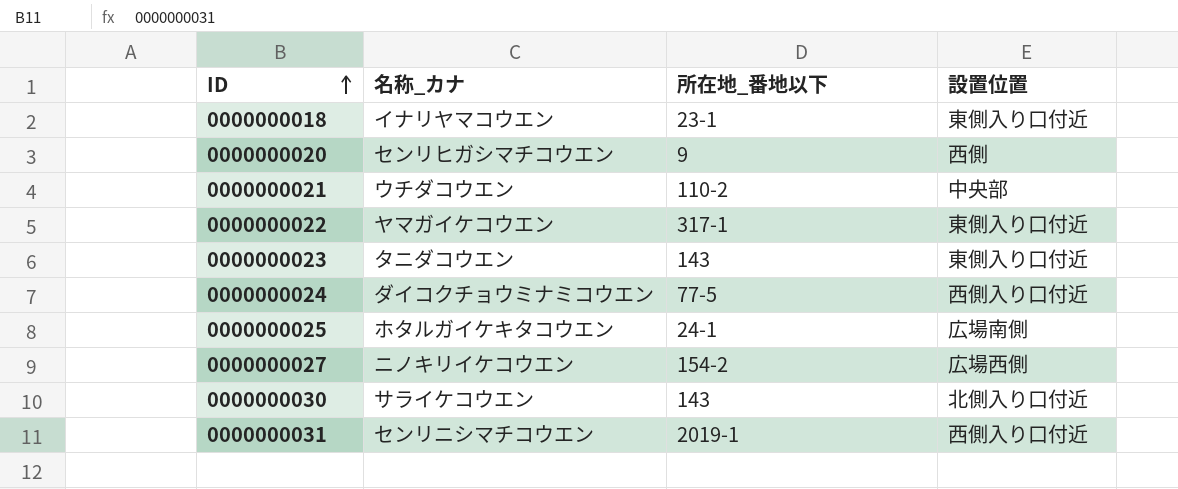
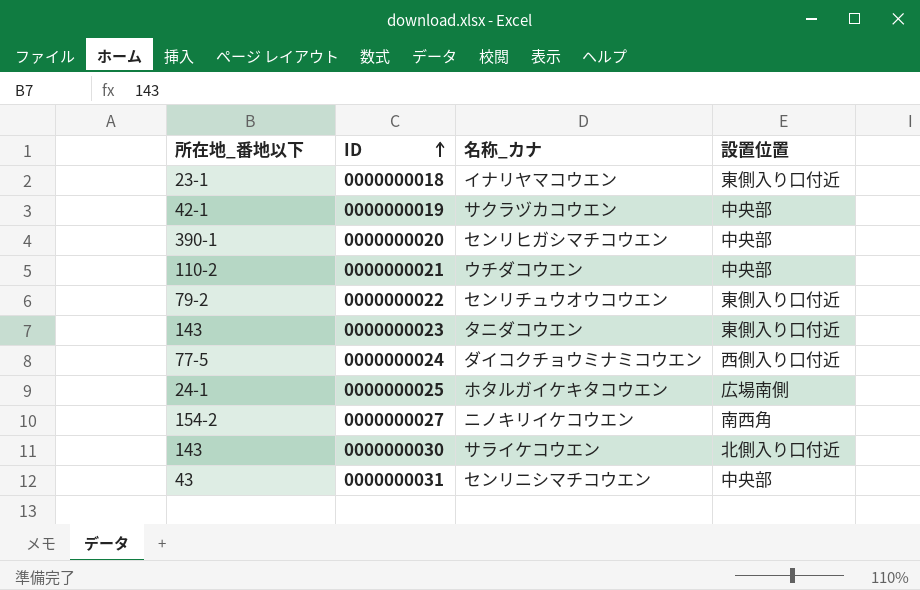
column 所在地_番地以下 | position: 3 -> 1
row 0000000019: none -> 42-1 | サクラヅカコウエン | 中央部
0000000020 | 所在地_番地以下: 9 -> 390-1
0000000020 | 設置位置: 西側 -> 中央部
0000000022 | 所在地_番地以下: 317-1 -> 79-2
0000000022 | 名称_カナ: ヤマガイケコウエン -> センリチュウオウコウエン
0000000027 | 設置位置: 広場西側 -> 南西角
0000000031 | 所在地_番地以下: 2019-1 -> 43
0000000031 | 設置位置: 西側入り口付近 -> 中央部

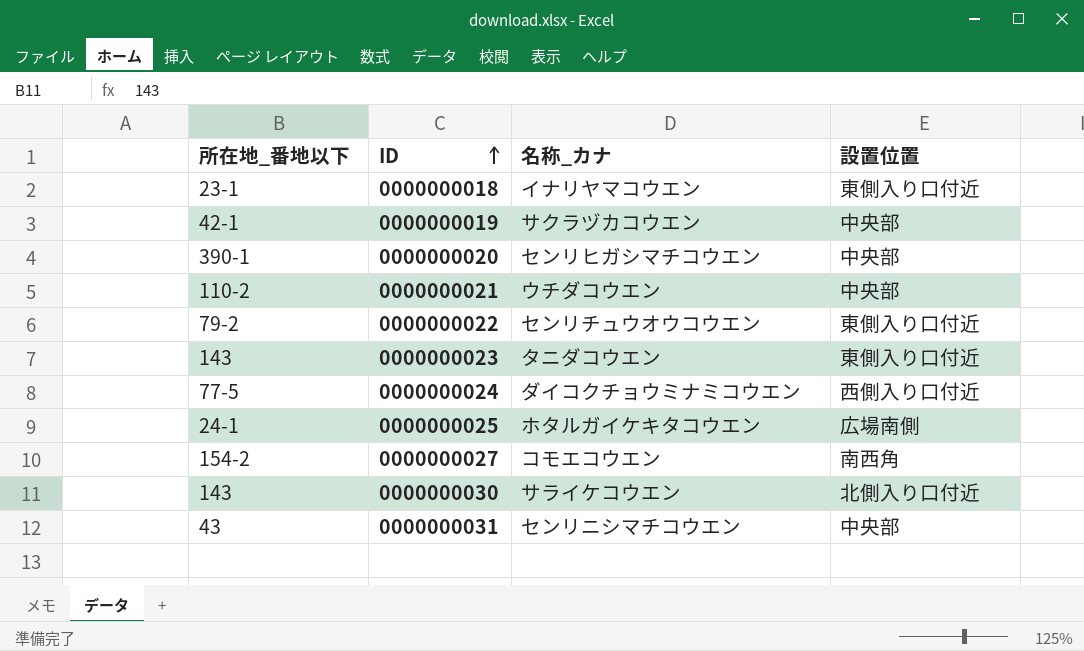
0000000027 | 名称_カナ: ニノキリイケコウエン -> コモエコウエン

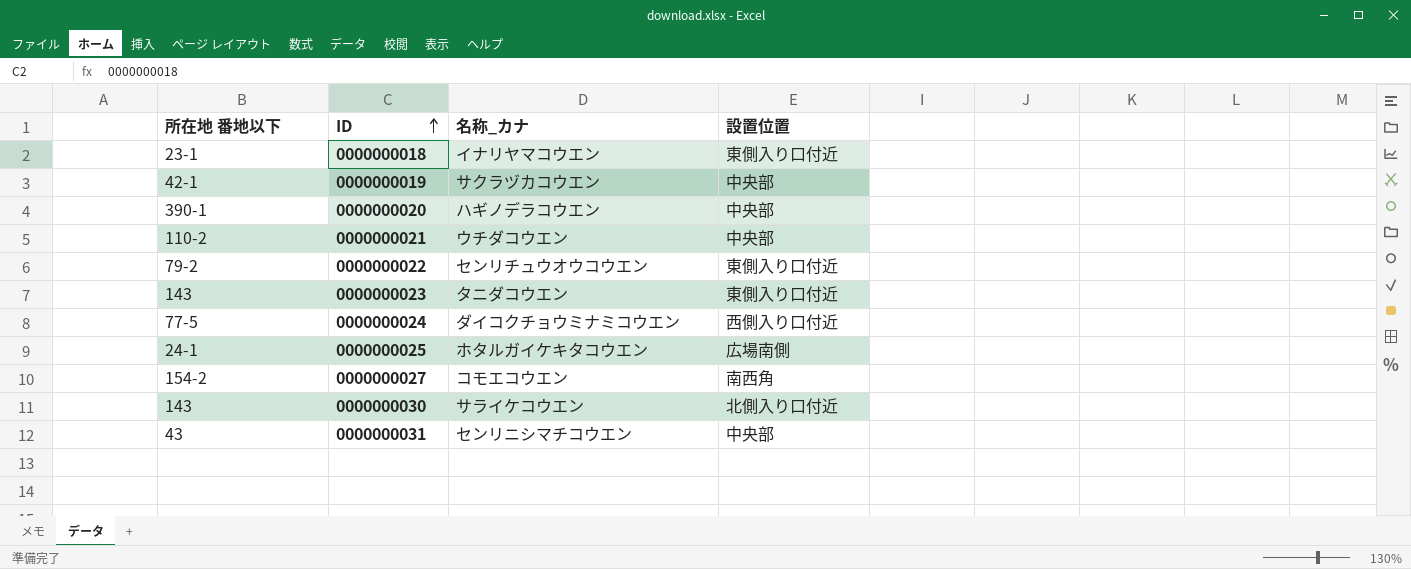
column name: 所在地_番地以下 -> 所在地 番地以下
0000000020 | 名称_カナ: センリヒガシマチコウエン -> ハギノデラコウエン

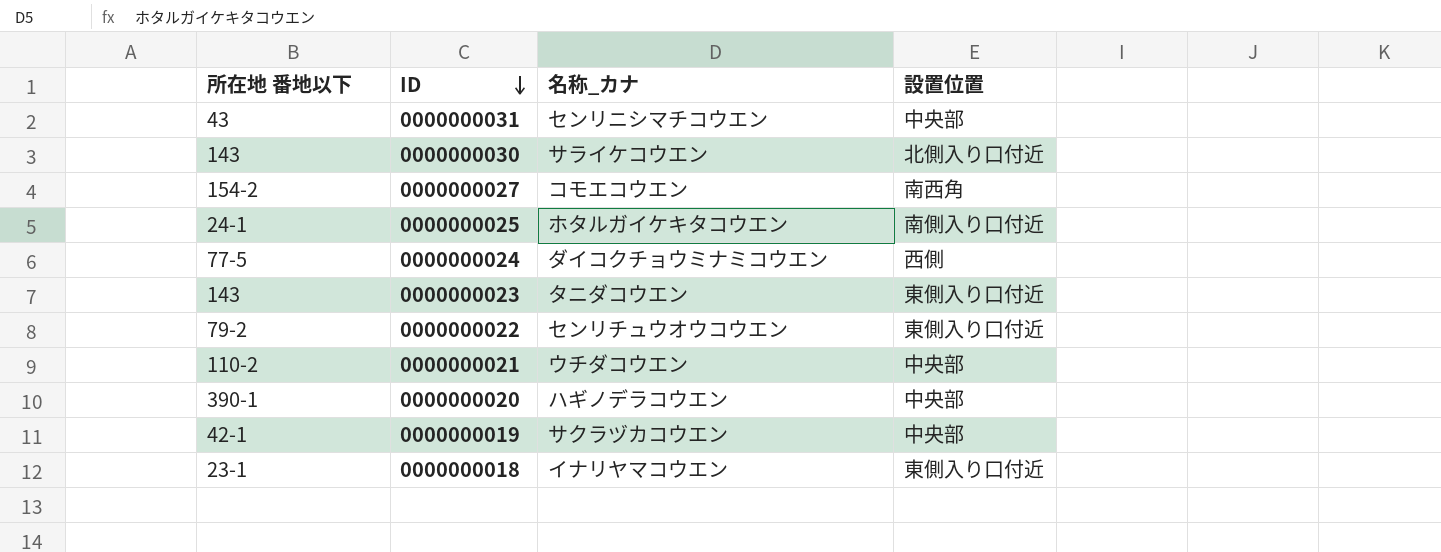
row order: ID ascending -> ID descending
0000000025 | 設置位置: 広場南側 -> 南側入り口付近
0000000024 | 設置位置: 西側入り口付近 -> 西側

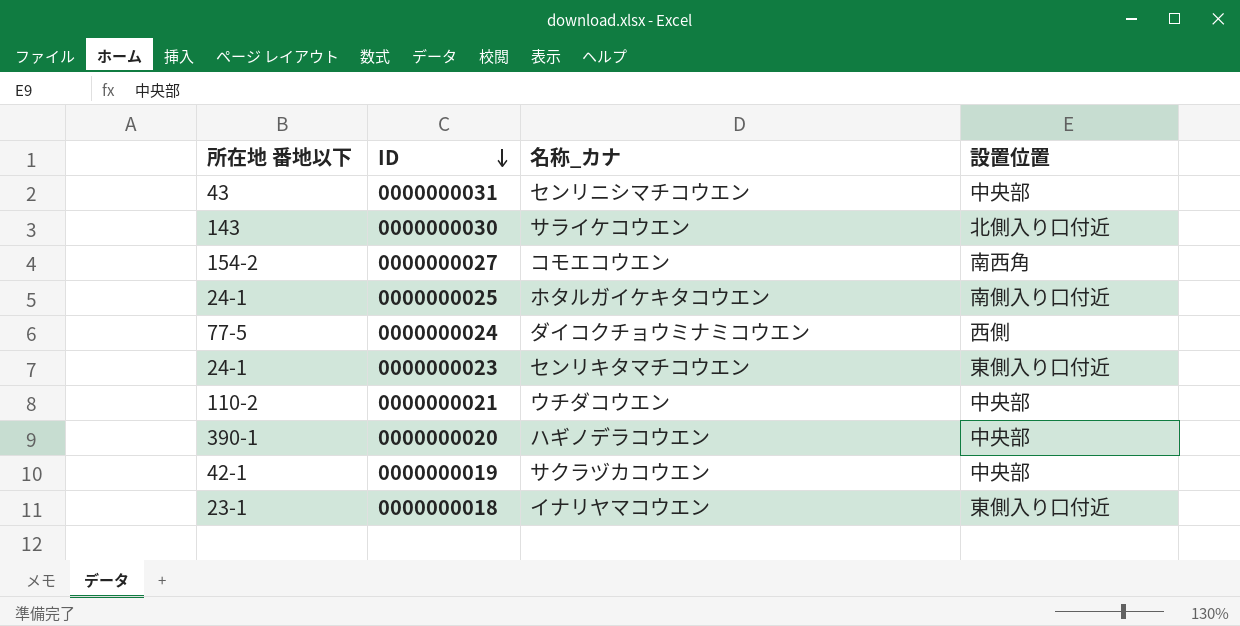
row 0000000022: 79-2 | センリチュウオウコウエン | 東側入り口付近 -> none
0000000023 | 所在地 番地以下: 143 -> 24-1
0000000023 | 名称_カナ: タニダコウエン -> センリキタマチコウエン

